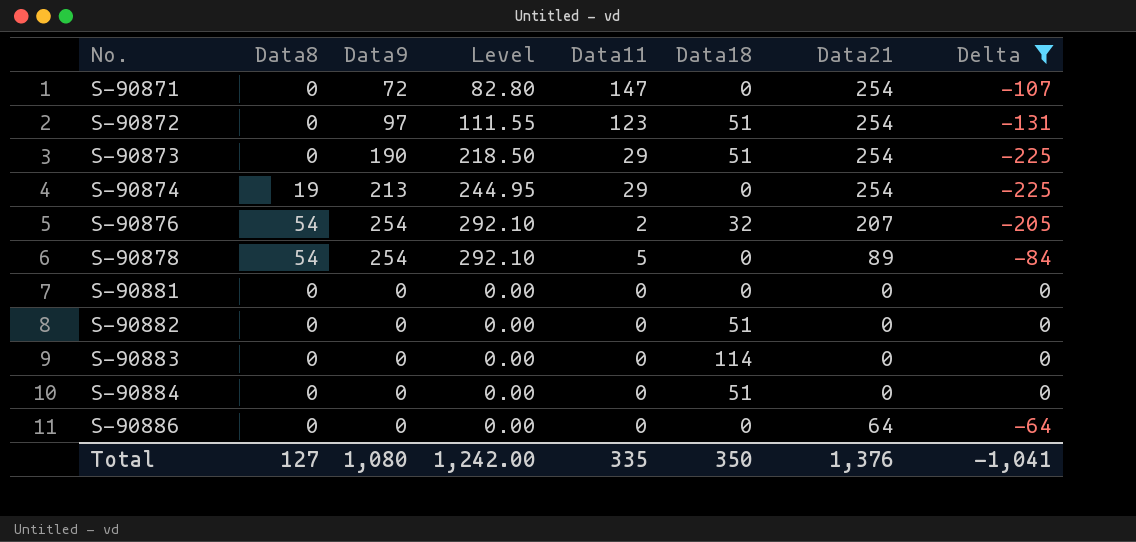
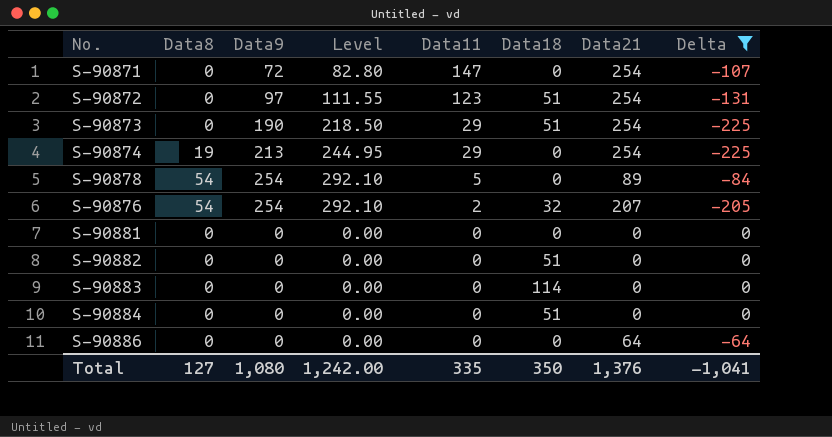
row order: No. ascending -> Data11 descending

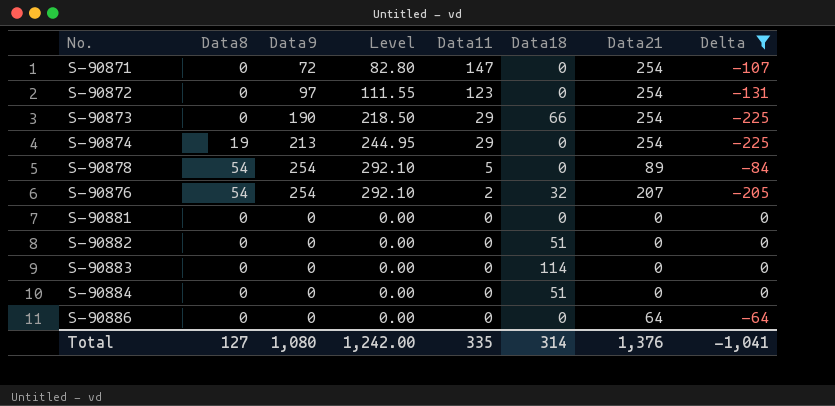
S-90872 | Data18: 51 -> 0
S-90873 | Data18: 51 -> 66
Total | Data18: 350 -> 314

